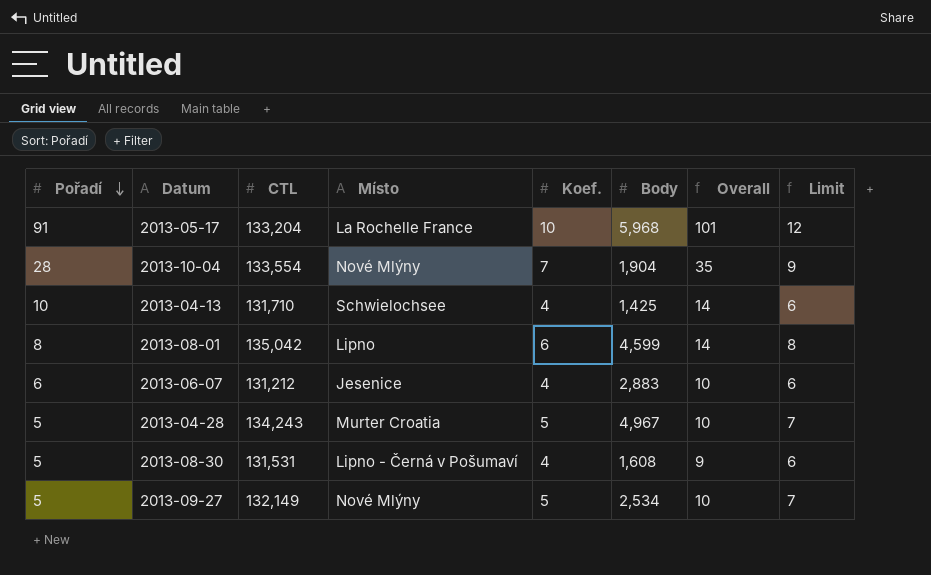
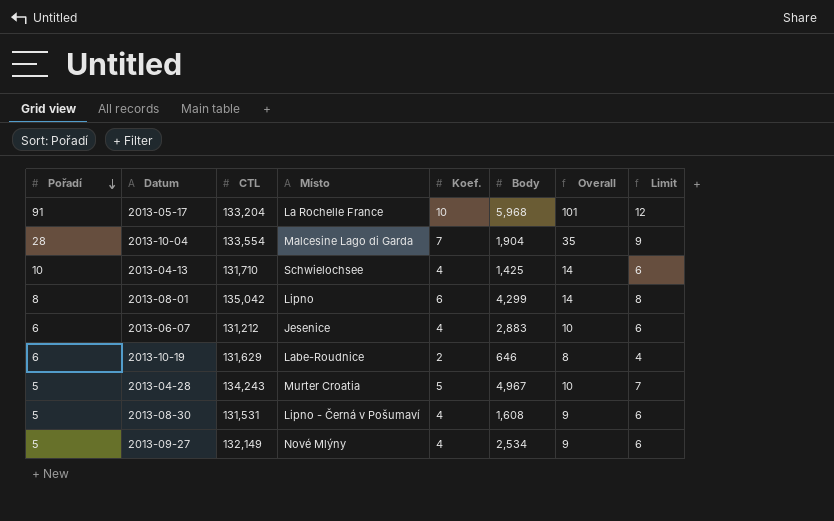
2013-10-04 | Místo: Nové Mlýny -> Malcesine Lago di Garda
2013-08-01 | Body: 4,599 -> 4,299
row 2013-10-19: none -> 6 | 131,629 | Labe-Roudnice | 2 | 646 | 8 | 4
2013-09-27 | Koef.: 5 -> 4
2013-09-27 | Overall: 10 -> 9
2013-09-27 | Limit: 7 -> 6

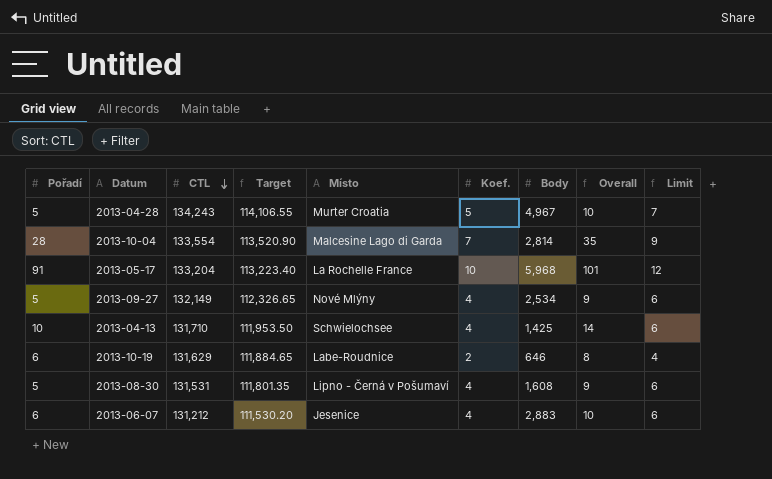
row order: Pořadí descending -> CTL descending
column Target | formula: none -> [CTL] * 0.85
row 2013-08-01: 8 | 135,042 | Lipno | 6 | 4,299 | 14 | 8 -> none
2013-10-04 | Body: 1,904 -> 2,814

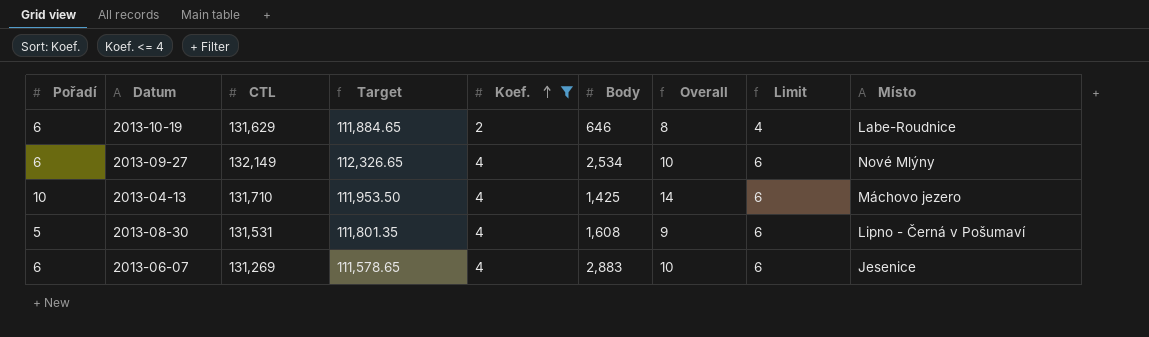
filter: none -> Koef. <= 4
row order: CTL descending -> Koef. ascending
column Místo | position: 5 -> 9
2013-09-27 | Pořadí: 5 -> 6
2013-09-27 | Overall: 9 -> 10
2013-04-13 | Místo: Schwielochsee -> Máchovo jezero
2013-06-07 | CTL: 131,212 -> 131,269
2013-06-07 | Target: 111,530.20 -> 111,578.65

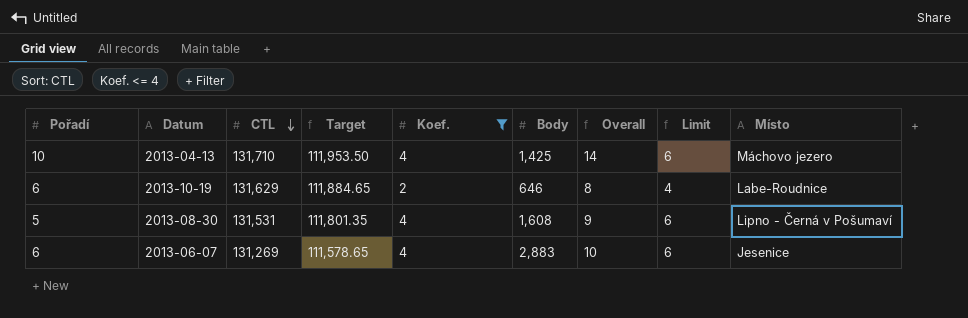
row order: Koef. ascending -> CTL descending
row 2013-09-27: 6 | 132,149 | 112,326.65 | 4 | 2,534 | 10 | 6 | Nové Mlýny -> none

